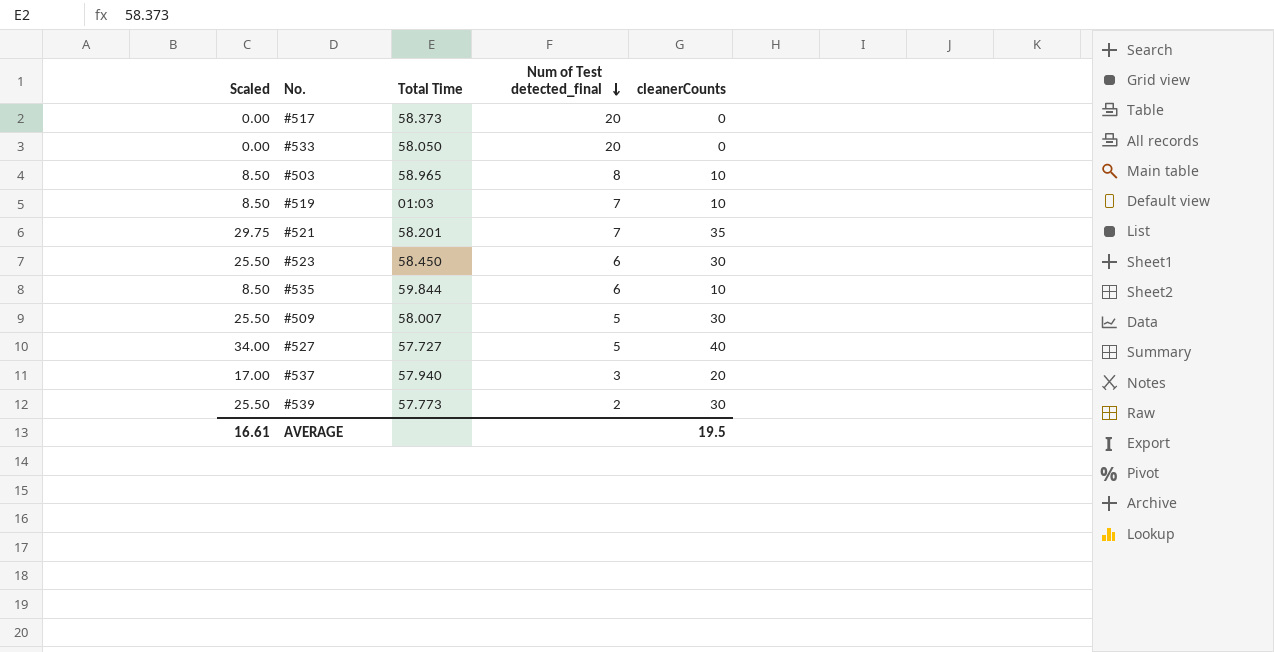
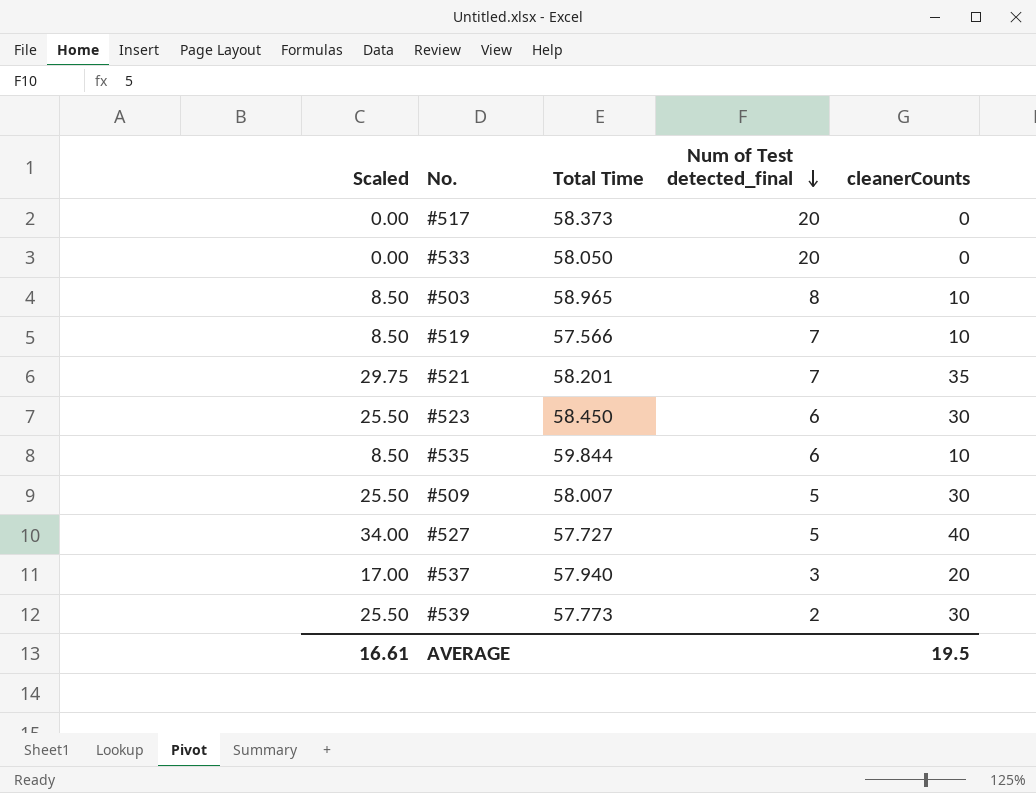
#519 | Total Time: 01:03 -> 57.566

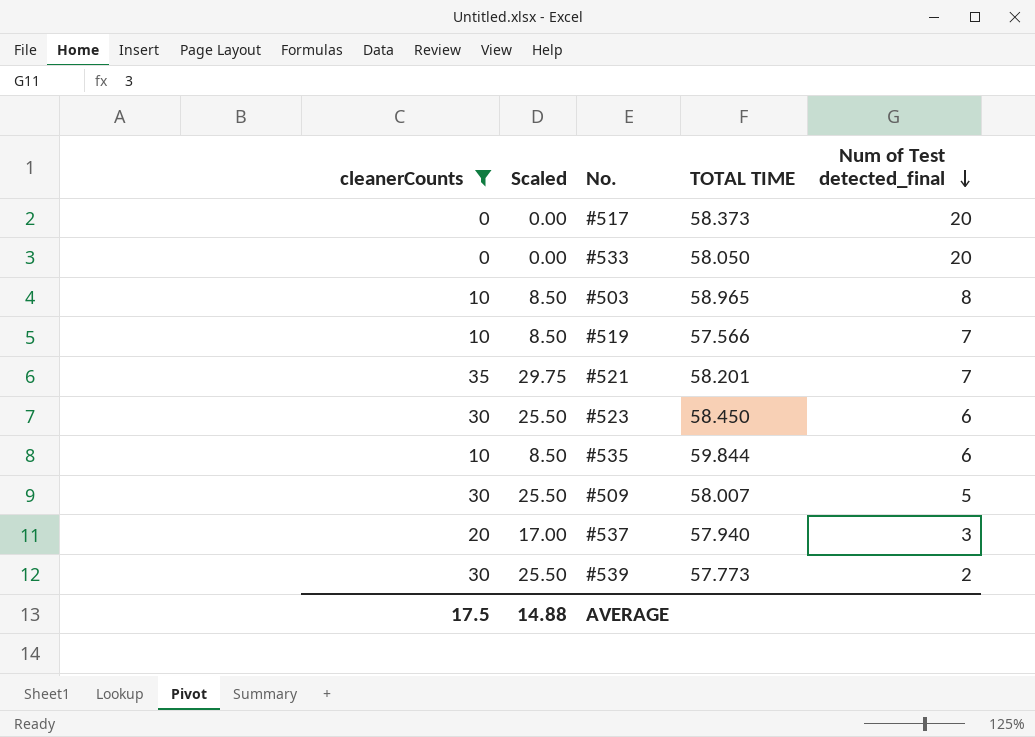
filter: none -> cleanerCounts != 40
column cleanerCounts | position: 5 -> 1
column name: Total Time -> TOTAL TIME
AVERAGE | cleanerCounts: 19.5 -> 17.5
AVERAGE | Scaled: 16.61 -> 14.88

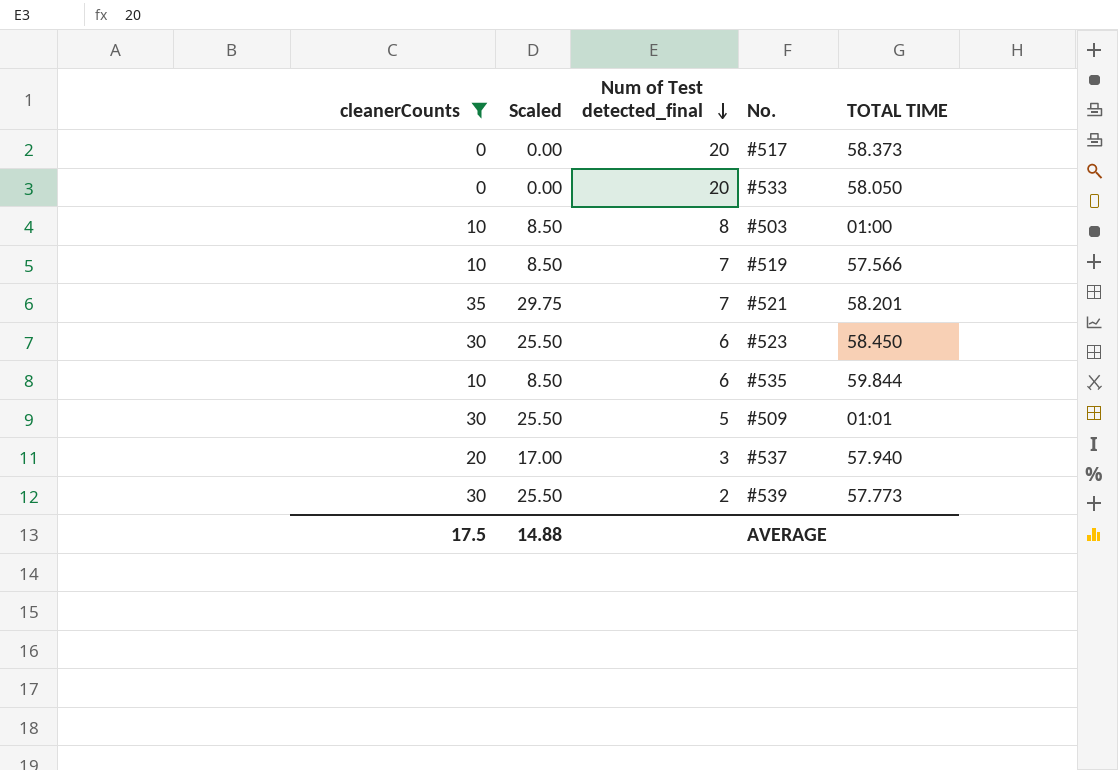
column Num of Test detected_final | position: 5 -> 3
#503 | TOTAL TIME: 58.965 -> 01:00
#509 | TOTAL TIME: 58.007 -> 01:01

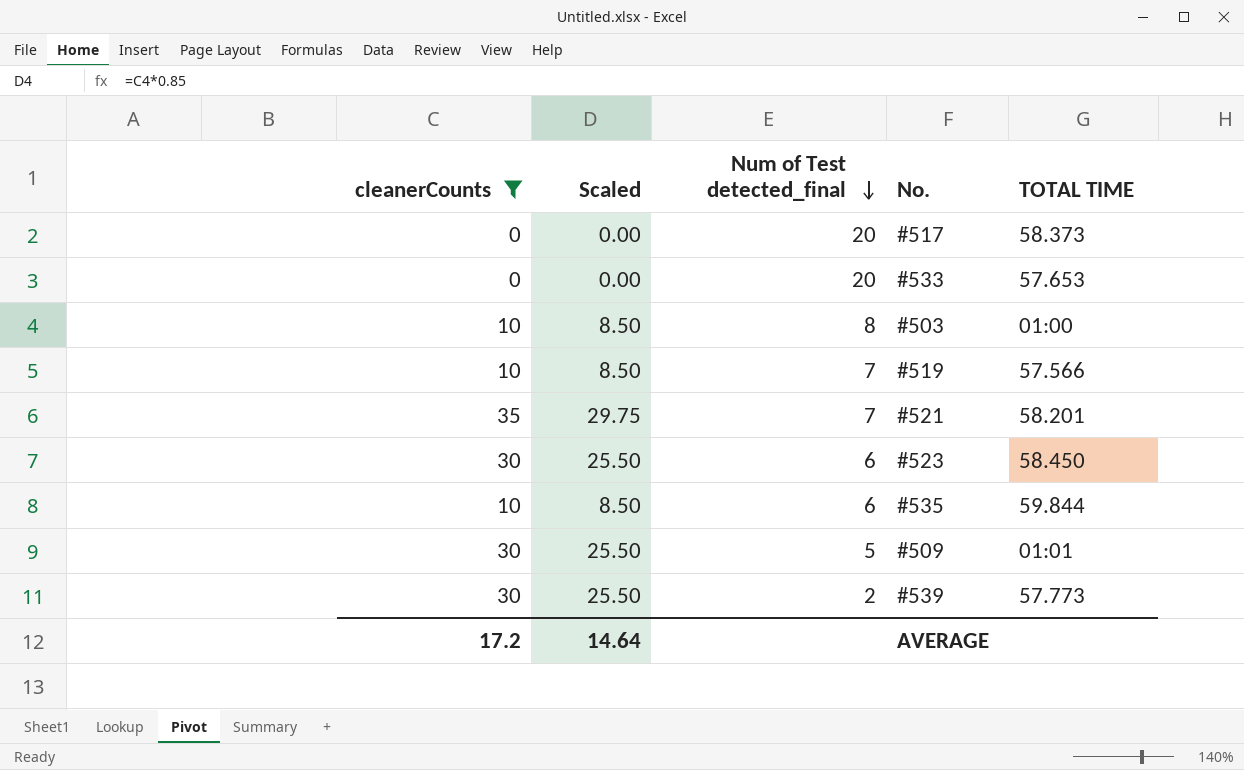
row #537: 20 | 17.00 | 3 | 57.940 -> none
#533 | TOTAL TIME: 58.050 -> 57.653
AVERAGE | cleanerCounts: 17.5 -> 17.2
AVERAGE | Scaled: 14.88 -> 14.64

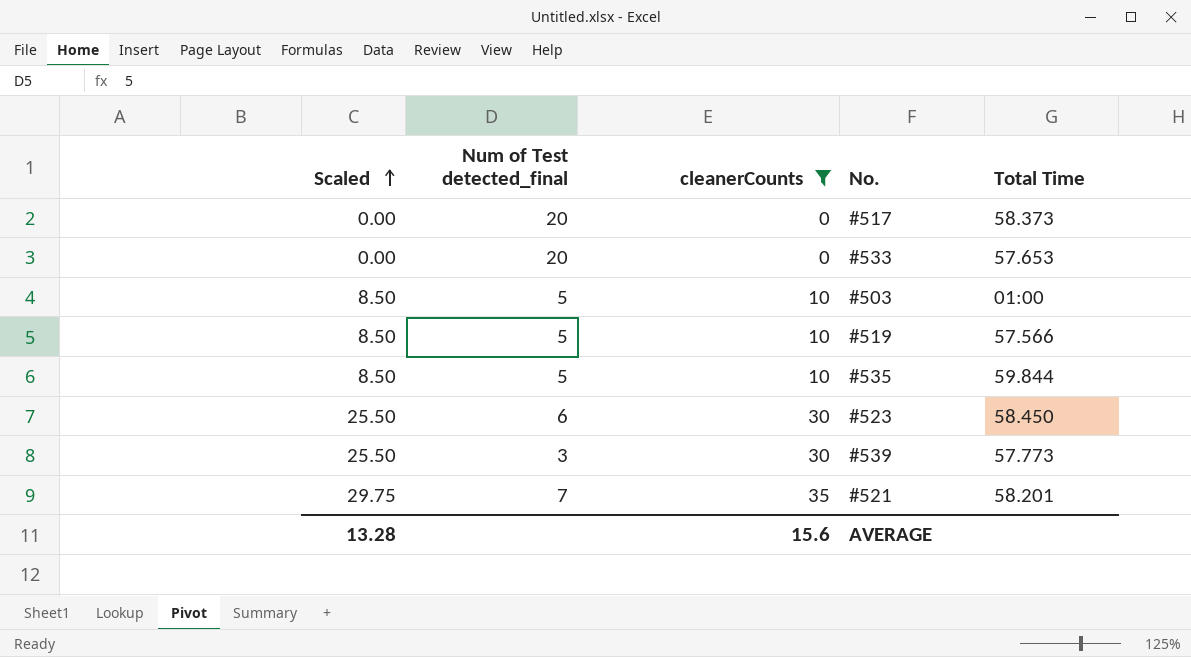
row order: Num of Test detected_final descending -> Scaled ascending
column cleanerCounts | position: 1 -> 3
column name: TOTAL TIME -> Total Time
row #509: 30 | 25.50 | 5 | 01:01 -> none
#503 | Num of Test detected_final: 8 -> 5
#519 | Num of Test detected_final: 7 -> 5
#535 | Num of Test detected_final: 6 -> 5
#539 | Num of Test detected_final: 2 -> 3
AVERAGE | Scaled: 14.64 -> 13.28
AVERAGE | cleanerCounts: 17.2 -> 15.6

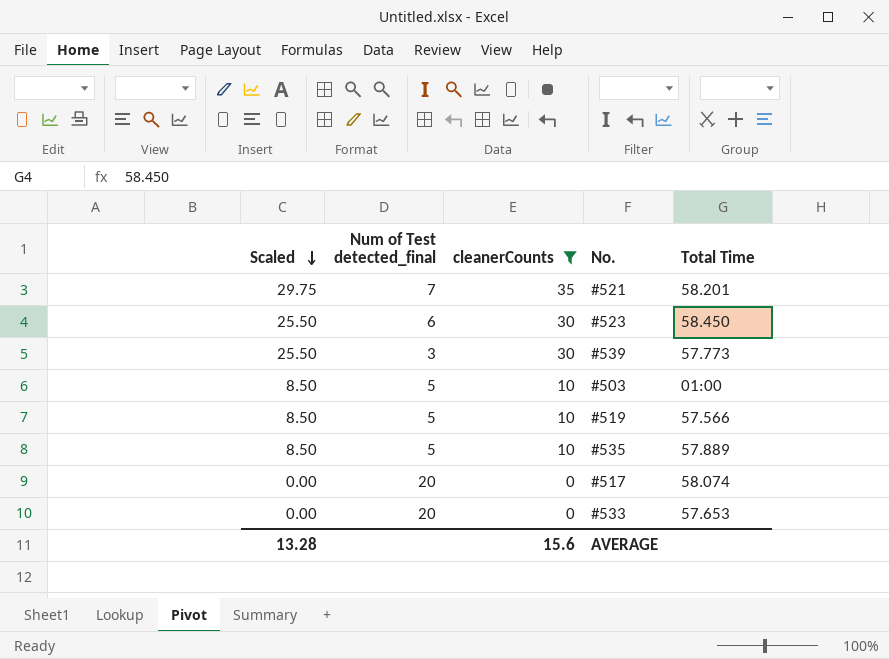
row order: Scaled ascending -> Scaled descending
#535 | Total Time: 59.844 -> 57.889
#517 | Total Time: 58.373 -> 58.074

